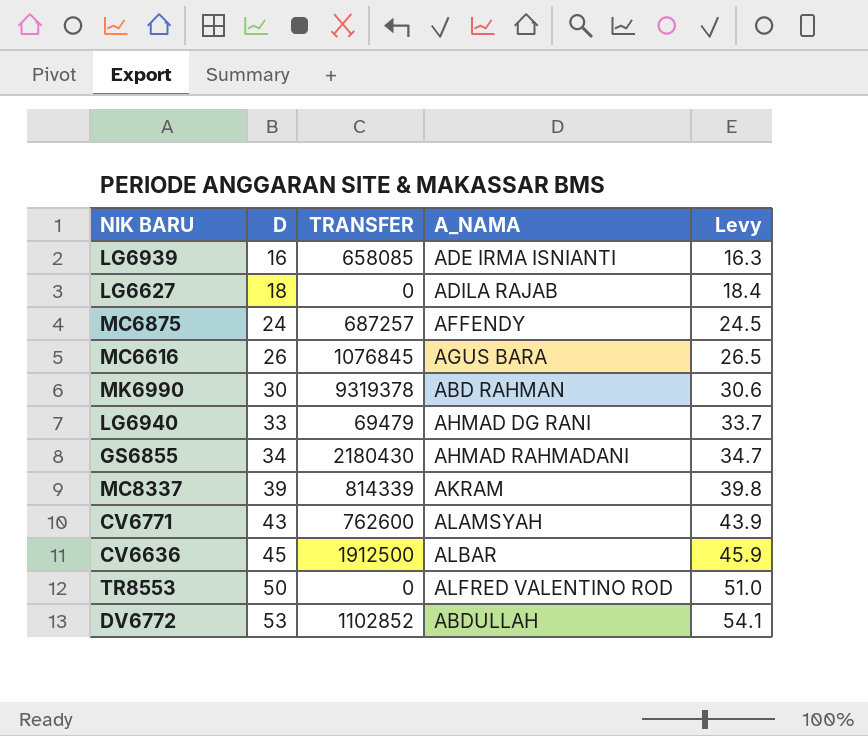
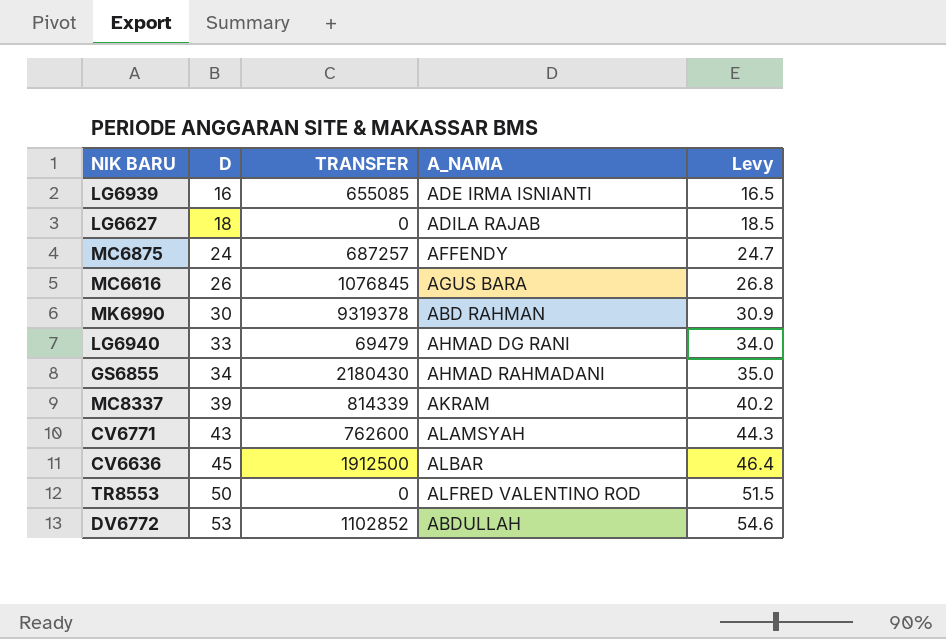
column Levy | formula: [D] * 1.02 -> [D] * 1.03
LG6939 | TRANSFER: 658085 -> 655085

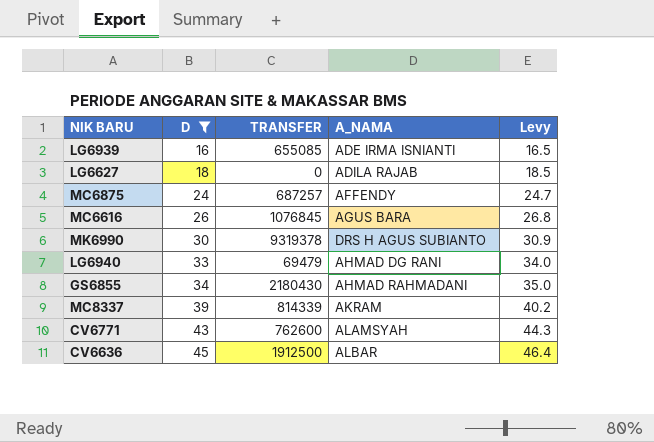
filter: none -> D <= 45
MK6990 | A_NAMA: ABD RAHMAN -> DRS H AGUS SUBIANTO

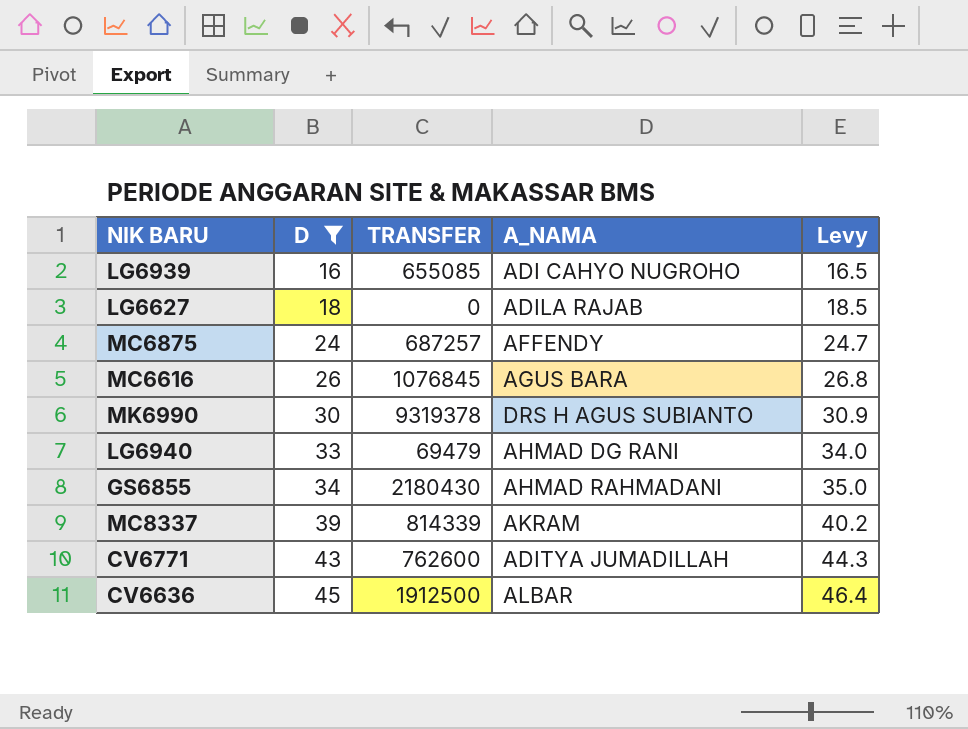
LG6939 | A_NAMA: ADE IRMA ISNIANTI -> ADI CAHYO NUGROHO
CV6771 | A_NAMA: ALAMSYAH -> ADITYA JUMADILLAH

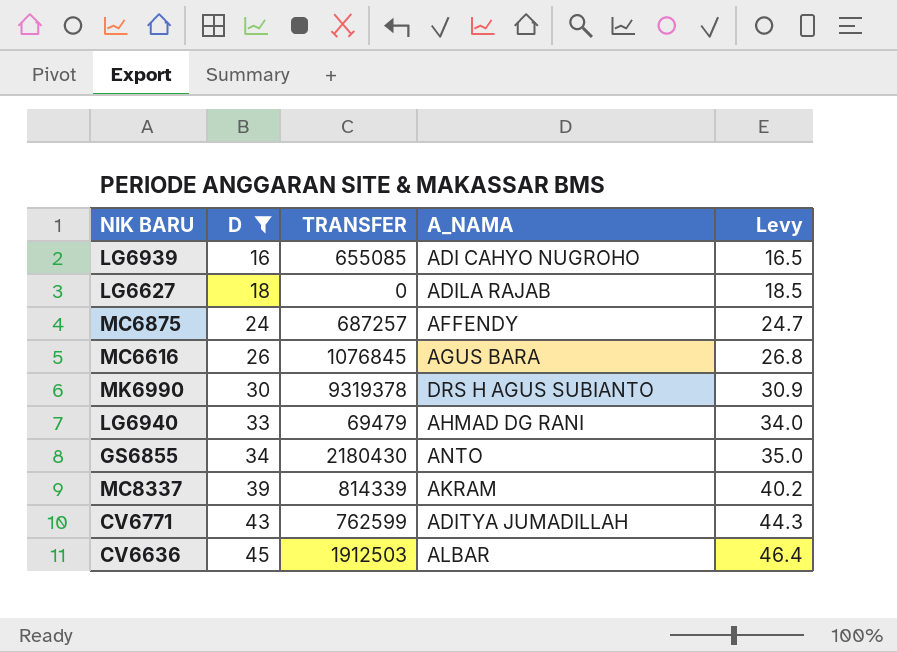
GS6855 | A_NAMA: AHMAD RAHMADANI -> ANTO
CV6771 | TRANSFER: 762600 -> 762599
CV6636 | TRANSFER: 1912500 -> 1912503

